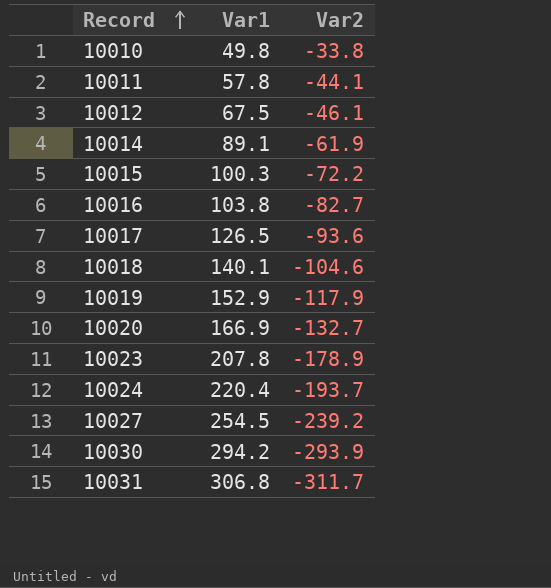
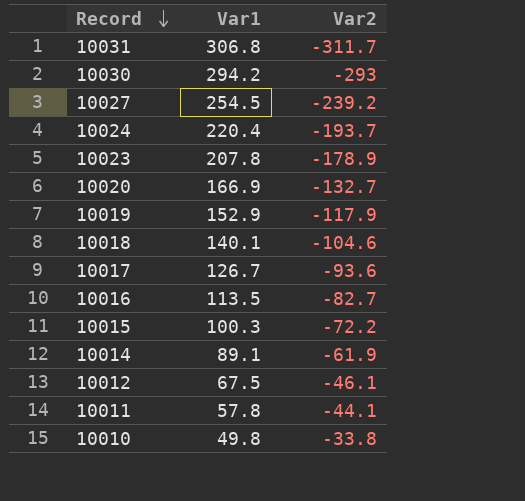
row order: Record ascending -> Record descending
10030 | Var2: -293.9 -> -293
10017 | Var1: 126.5 -> 126.7
10016 | Var1: 103.8 -> 113.5

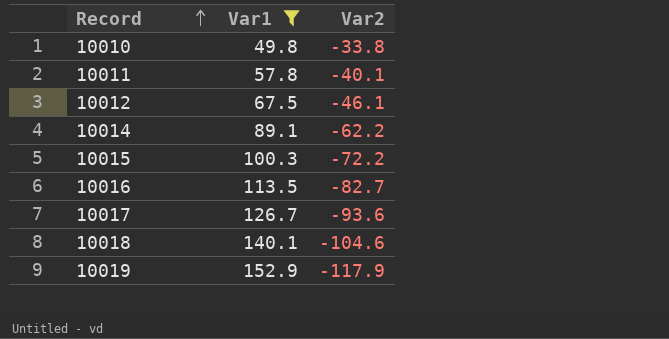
filter: none -> Var1 <= 152.9
row order: Record descending -> Record ascending
10011 | Var2: -44.1 -> -40.1
10014 | Var2: -61.9 -> -62.2

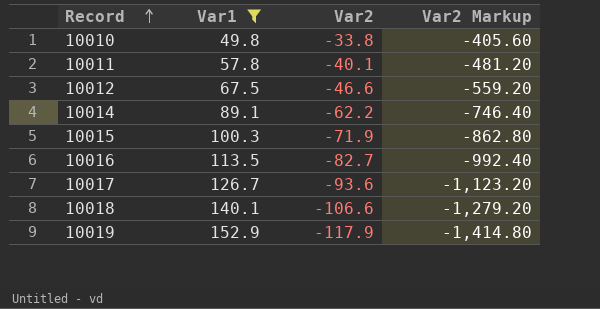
column Var2 Markup | formula: none -> [Var2] * 12
10012 | Var2: -46.1 -> -46.6
10015 | Var2: -72.2 -> -71.9
10018 | Var2: -104.6 -> -106.6

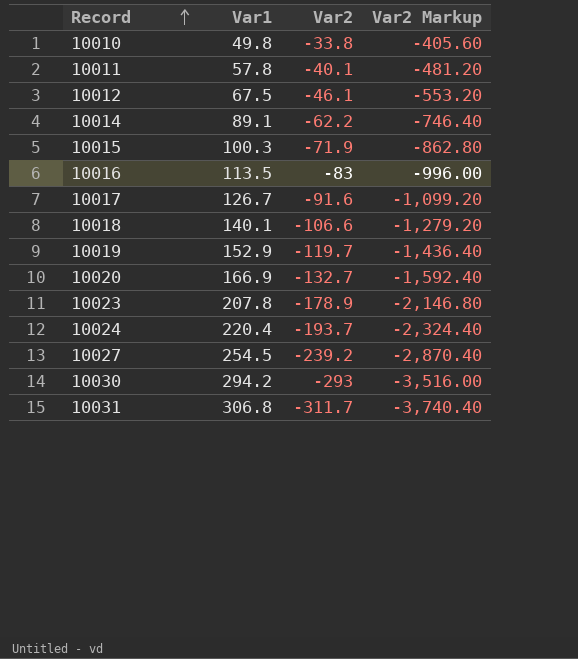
filter: Var1 <= 152.9 -> none
10012 | Var2: -46.6 -> -46.1
10012 | Var2 Markup: -559.20 -> -553.20
10016 | Var2: -82.7 -> -83
10016 | Var2 Markup: -992.40 -> -996.00
10017 | Var2: -93.6 -> -91.6
10017 | Var2 Markup: -1,123.20 -> -1,099.20
10019 | Var2: -117.9 -> -119.7
10019 | Var2 Markup: -1,414.80 -> -1,436.40

